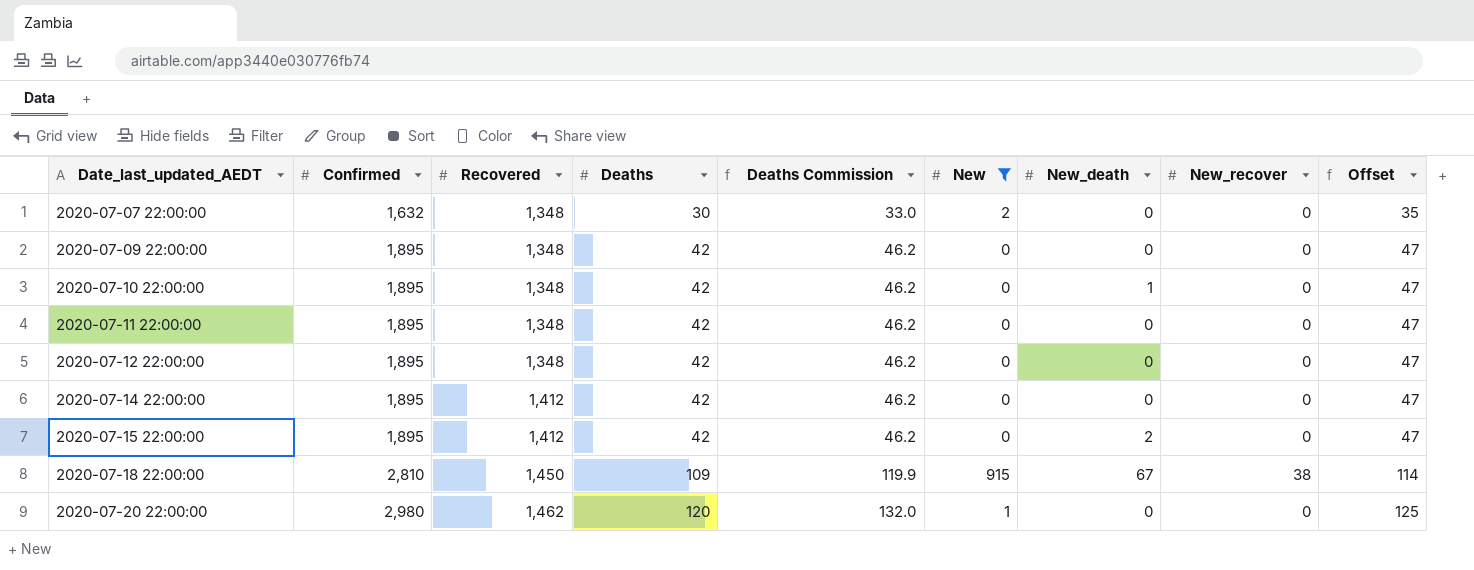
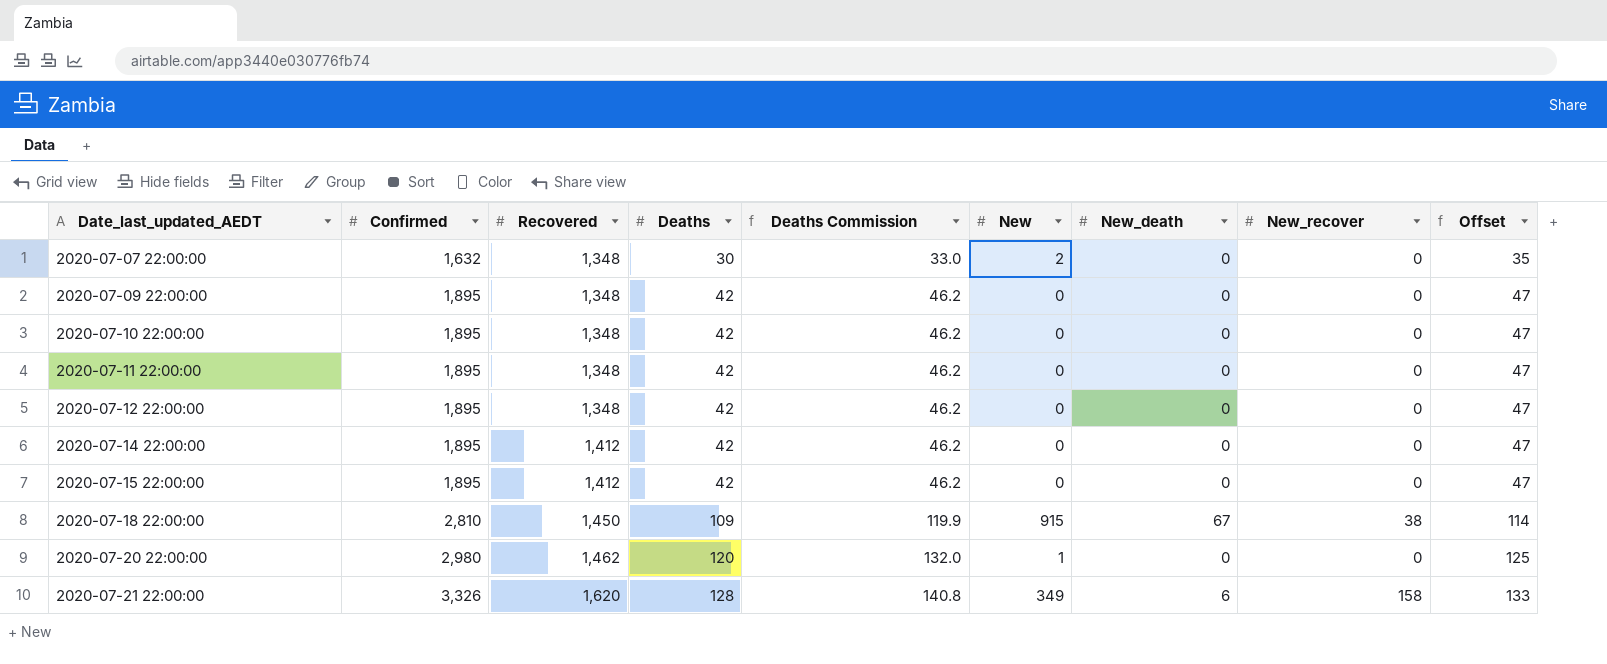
filter: New != 349 -> none
2020-07-10 22:00:00 | New_death: 1 -> 0
2020-07-15 22:00:00 | New_death: 2 -> 0

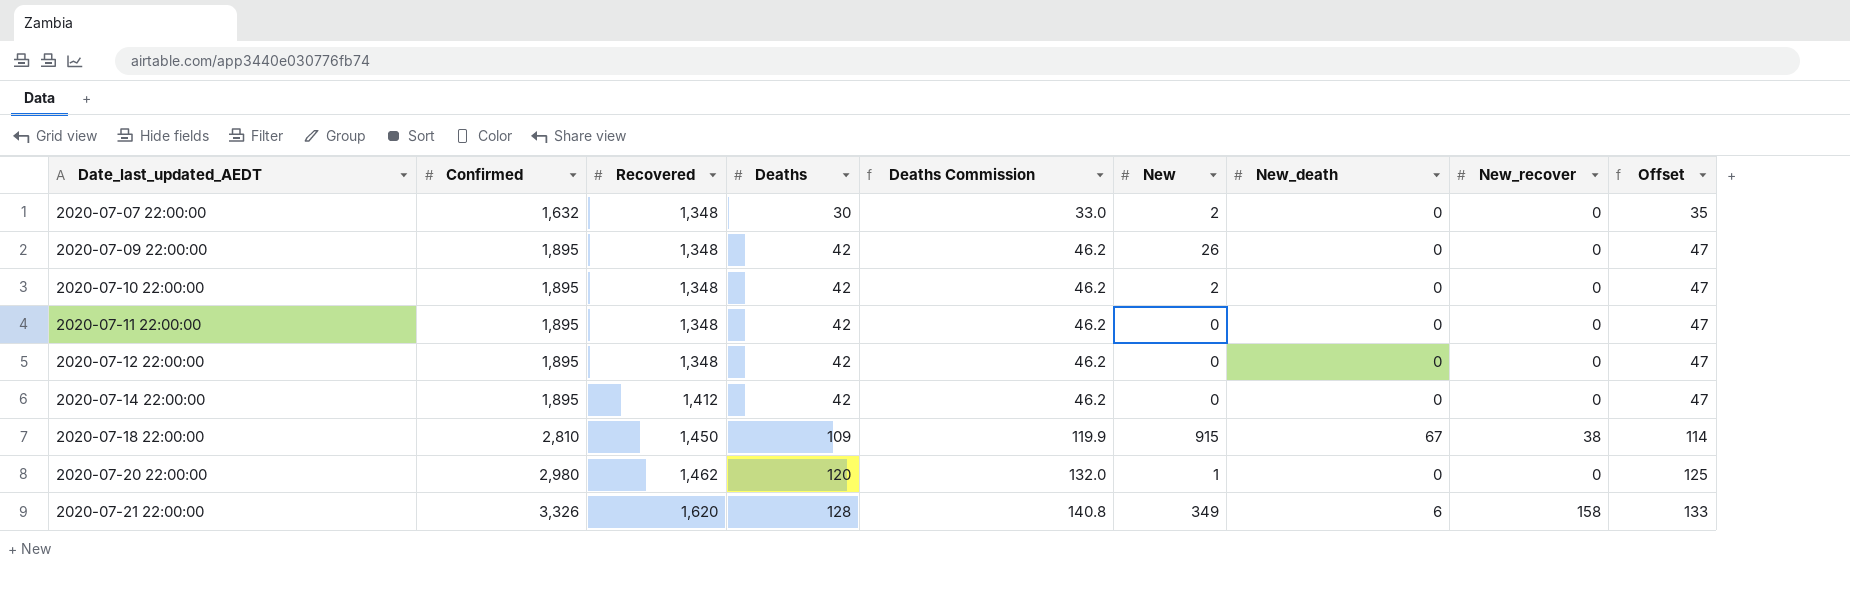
row 2020-07-15 22:00:00: 1,895 | 1,412 | 42 | 46.2 | 0 | 0 | 0 | 47 -> none
2020-07-09 22:00:00 | New: 0 -> 26
2020-07-10 22:00:00 | New: 0 -> 2

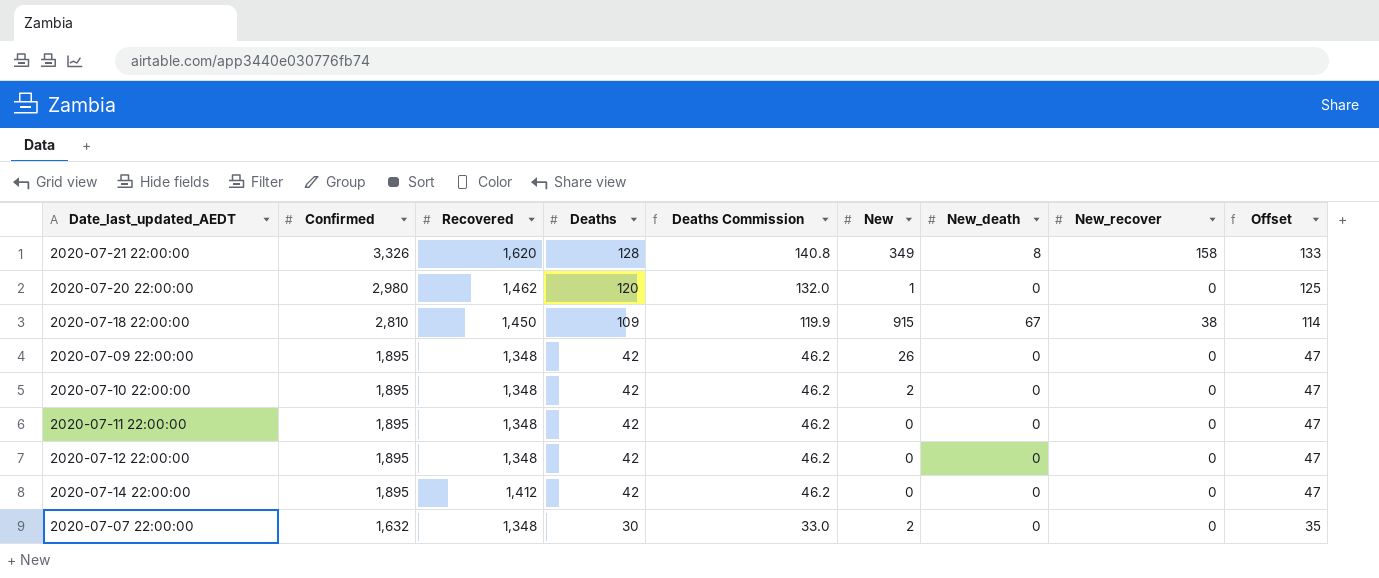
row order: Date_last_updated_AEDT ascending -> Confirmed descending
2020-07-21 22:00:00 | New_death: 6 -> 8

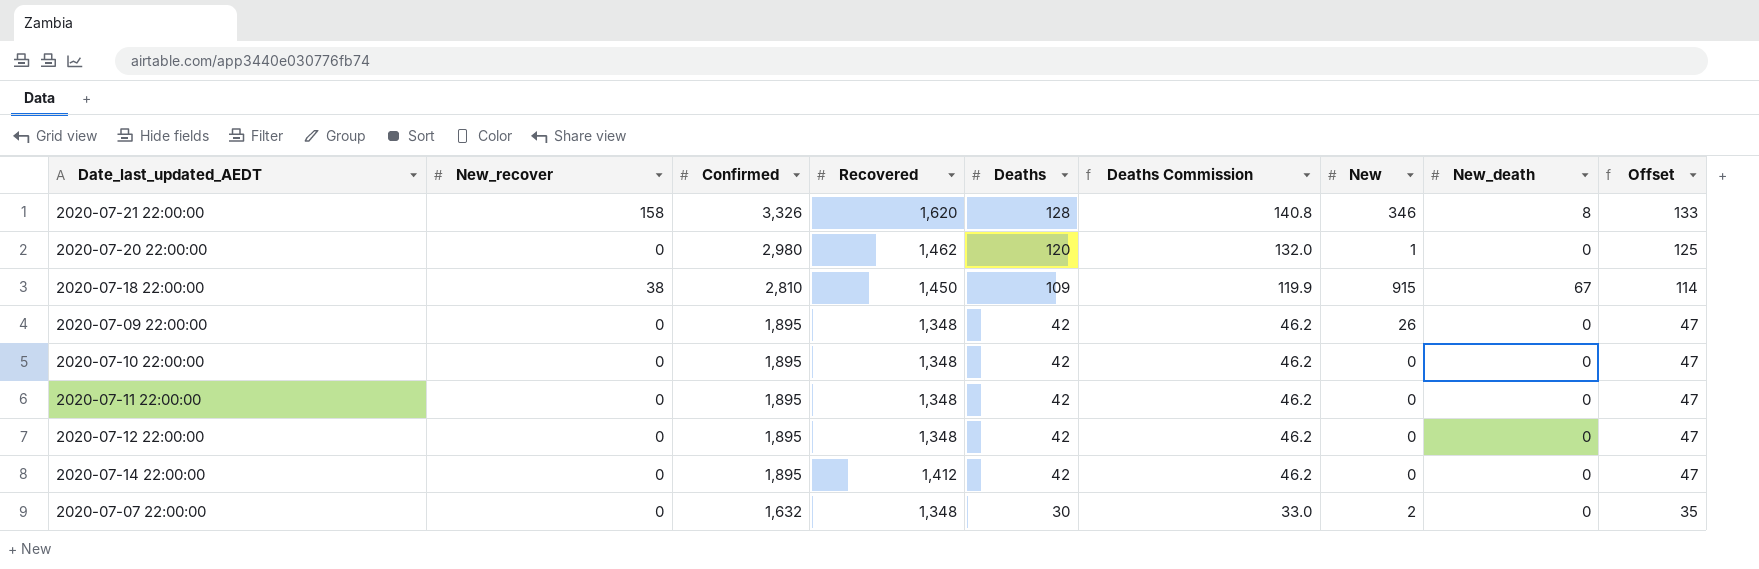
column New_recover | position: 8 -> 2
2020-07-21 22:00:00 | New: 349 -> 346
2020-07-10 22:00:00 | New: 2 -> 0

